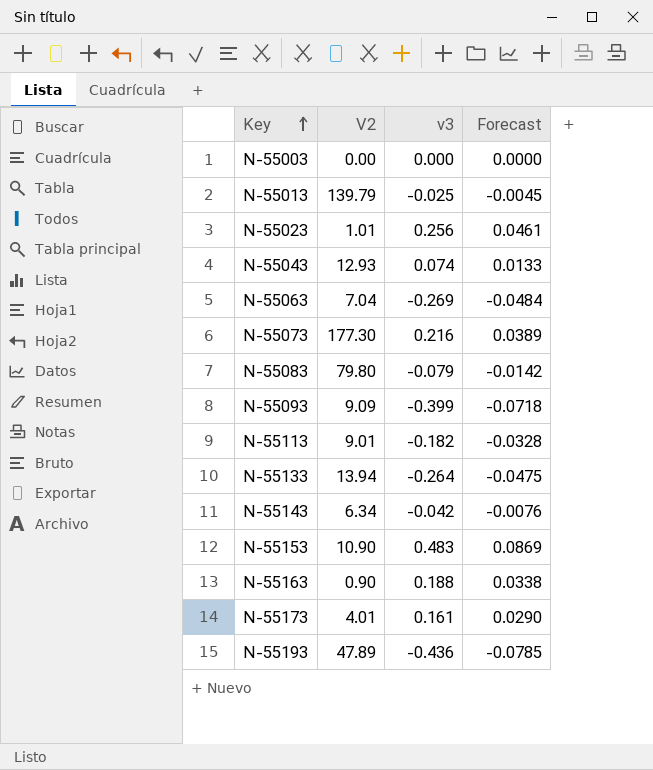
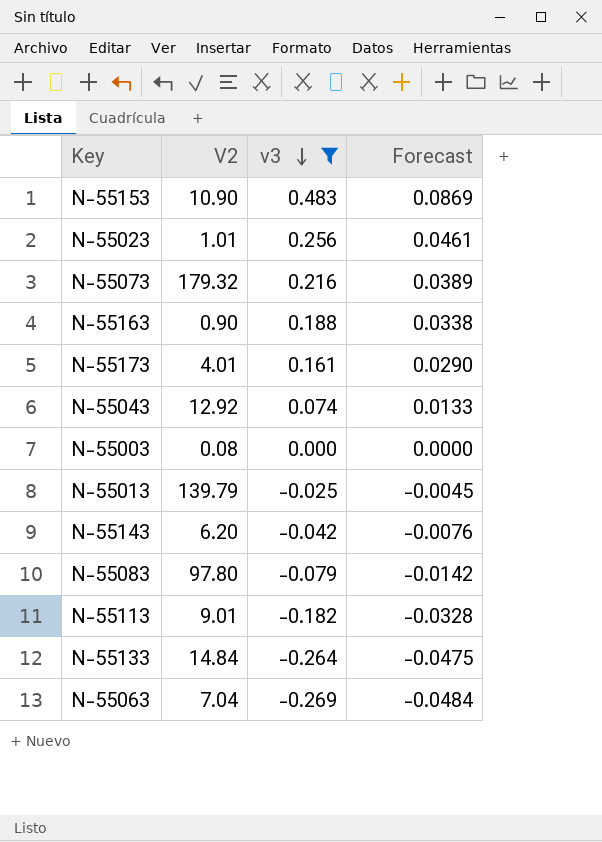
filter: none -> v3 >= -0.269
row order: Key ascending -> v3 descending
N-55073 | V2: 177.30 -> 179.32
N-55043 | V2: 12.93 -> 12.92
N-55003 | V2: 0.00 -> 0.08
N-55143 | V2: 6.34 -> 6.20
N-55083 | V2: 79.80 -> 97.80
N-55133 | V2: 13.94 -> 14.84

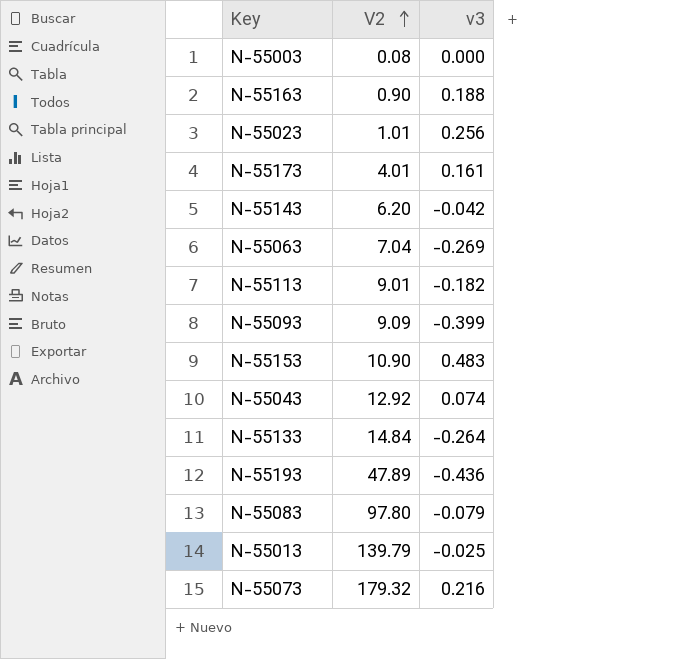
filter: v3 >= -0.269 -> none
row order: v3 descending -> V2 ascending
column Forecast | formula: [v3] * 0.18 -> none

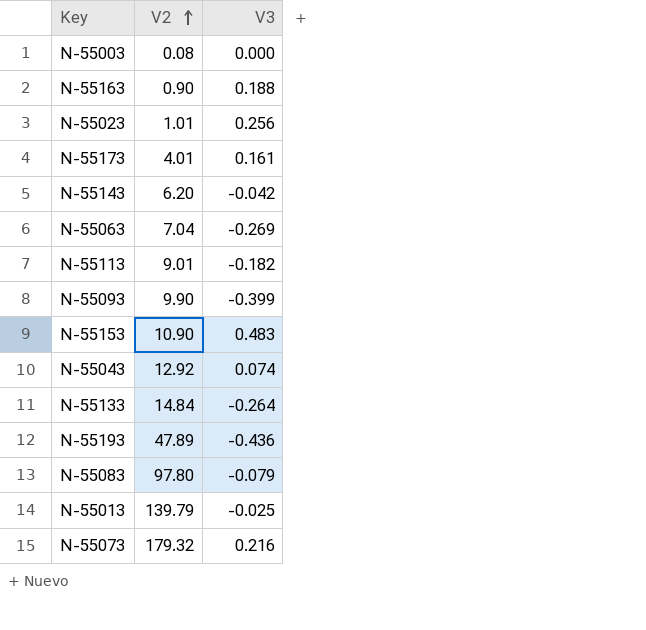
column name: v3 -> V3
N-55093 | V2: 9.09 -> 9.90

